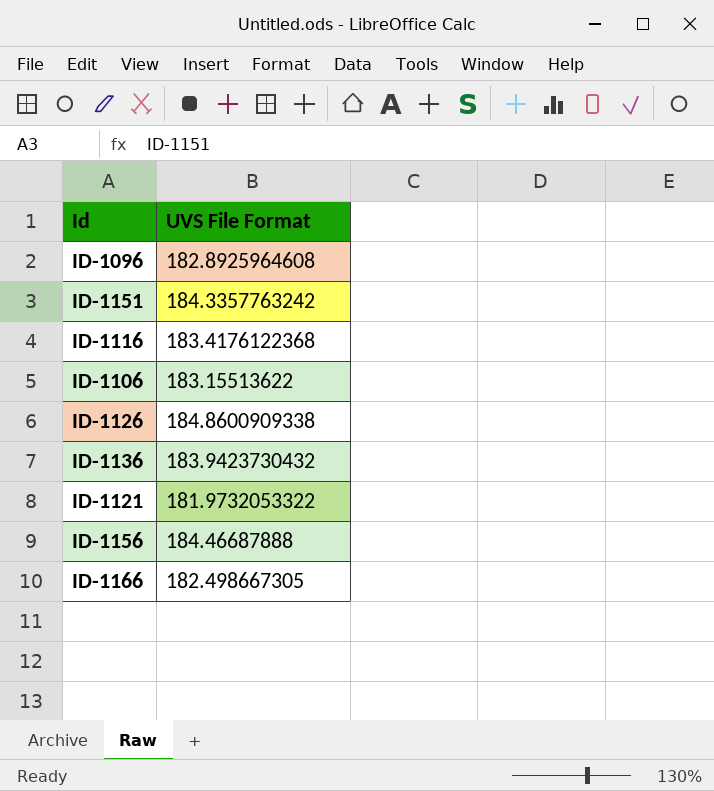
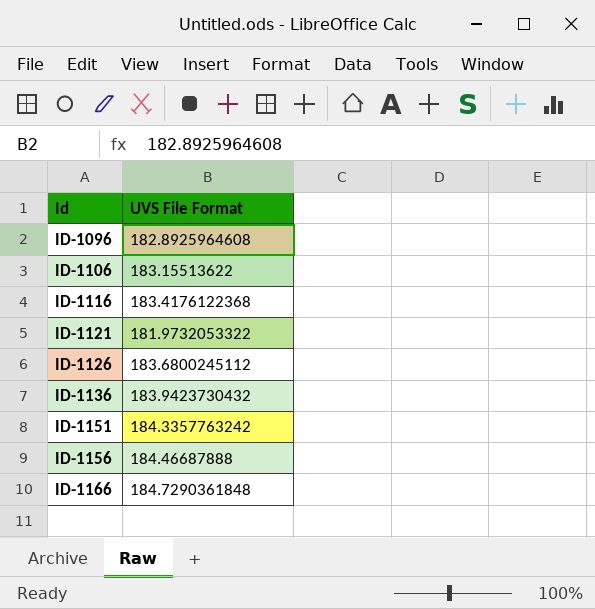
row order: none -> Id ascending
ID-1126 | UVS File Format: 184.8600909338 -> 183.6800245112
ID-1166 | UVS File Format: 182.498667305 -> 184.7290361848

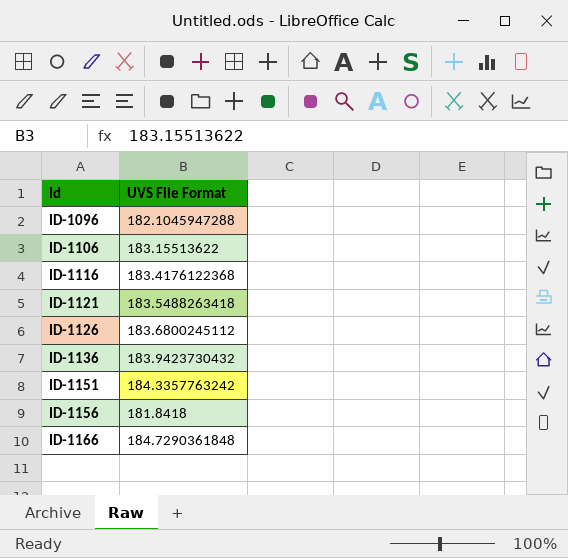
ID-1096 | UVS File Format: 182.8925964608 -> 182.1045947288
ID-1121 | UVS File Format: 181.9732053322 -> 183.5488263418
ID-1156 | UVS File Format: 184.46687888 -> 181.8418

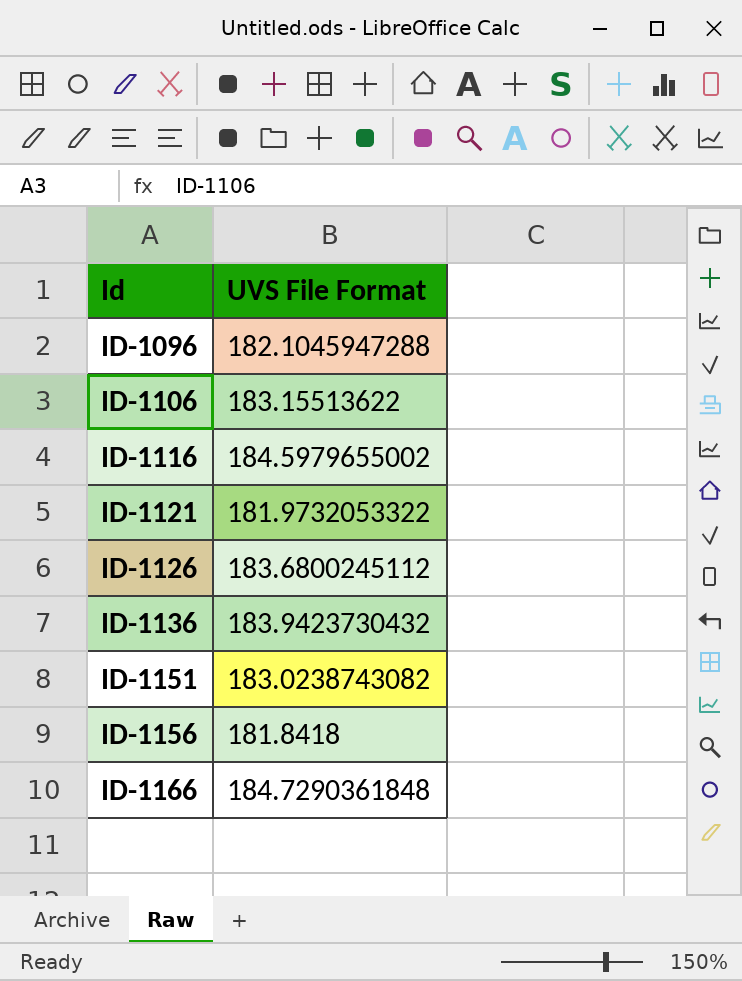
ID-1116 | UVS File Format: 183.4176122368 -> 184.5979655002
ID-1121 | UVS File Format: 183.5488263418 -> 181.9732053322
ID-1151 | UVS File Format: 184.3357763242 -> 183.0238743082

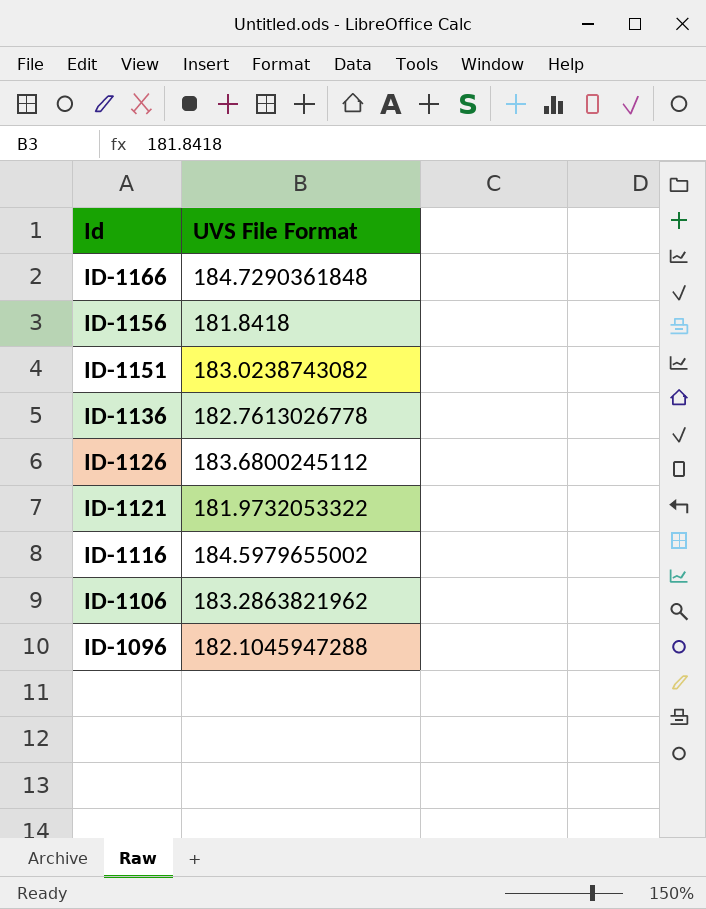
row order: Id ascending -> Id descending
ID-1136 | UVS File Format: 183.9423730432 -> 182.7613026778
ID-1106 | UVS File Format: 183.15513622 -> 183.2863821962

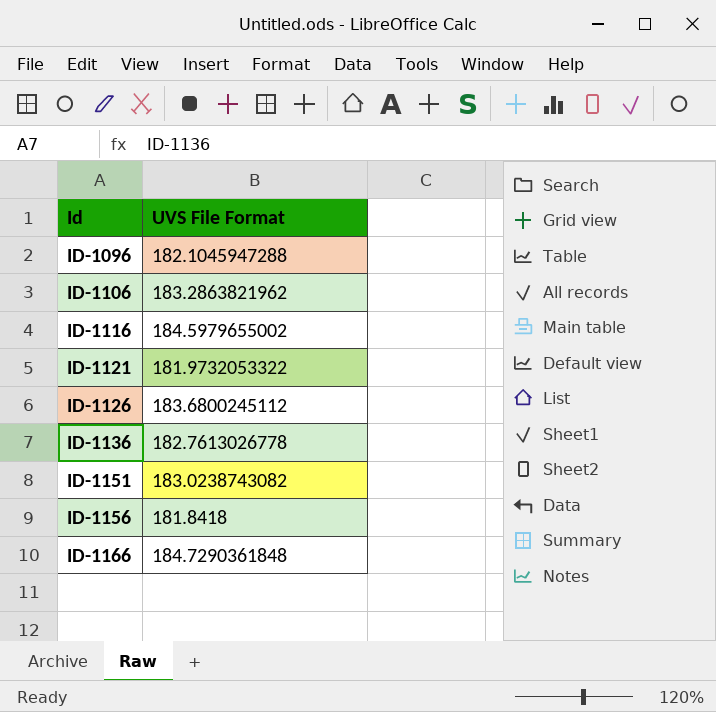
row order: Id descending -> Id ascending

